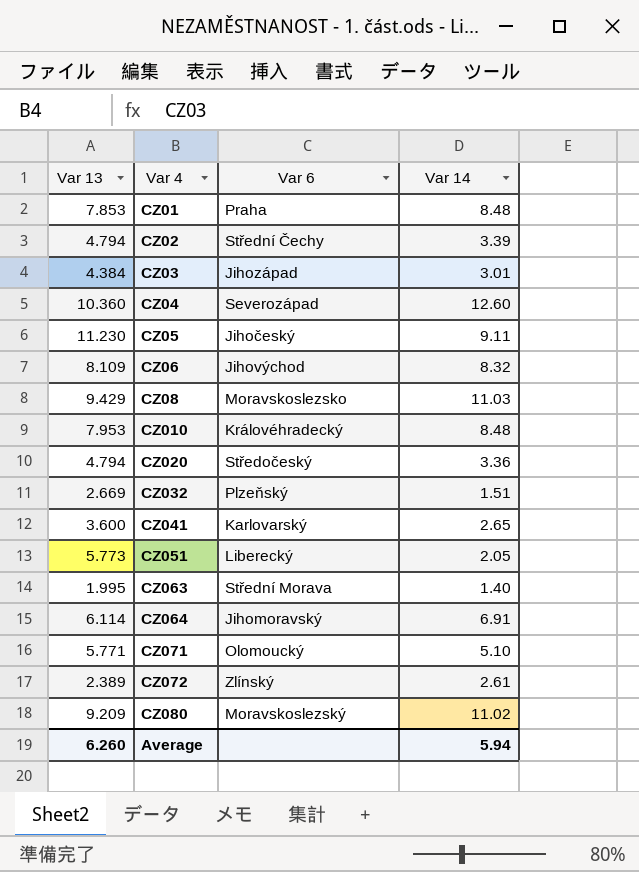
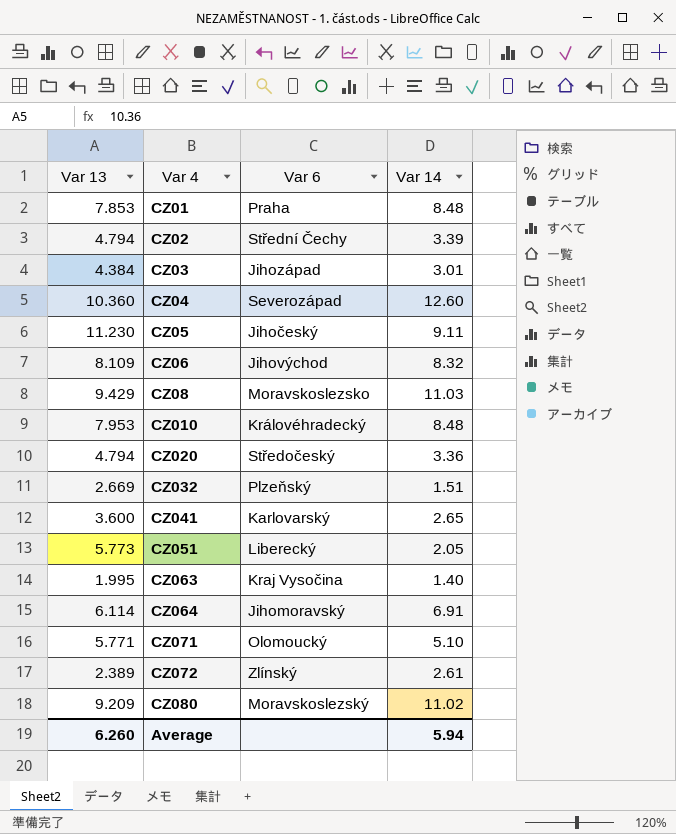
CZ063 | Var 6: Střední Morava -> Kraj Vysočina

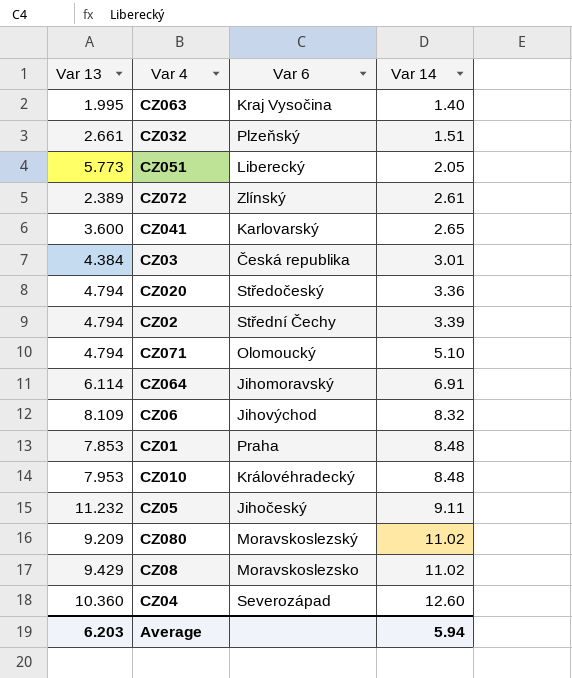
row order: Var 4 ascending -> Var 14 ascending
CZ032 | Var 13: 2.669 -> 2.661
CZ03 | Var 6: Jihozápad -> Česká republika
CZ071 | Var 13: 5.771 -> 4.794
CZ05 | Var 13: 11.230 -> 11.232
CZ08 | Var 14: 11.03 -> 11.02
Average | Var 13: 6.260 -> 6.203

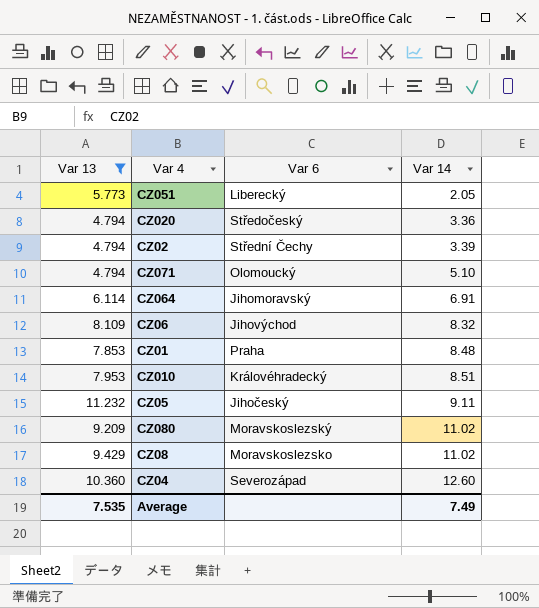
filter: none -> Var 13 >= 4.794
CZ010 | Var 14: 8.48 -> 8.51
Average | Var 13: 6.203 -> 7.535
Average | Var 14: 5.94 -> 7.49

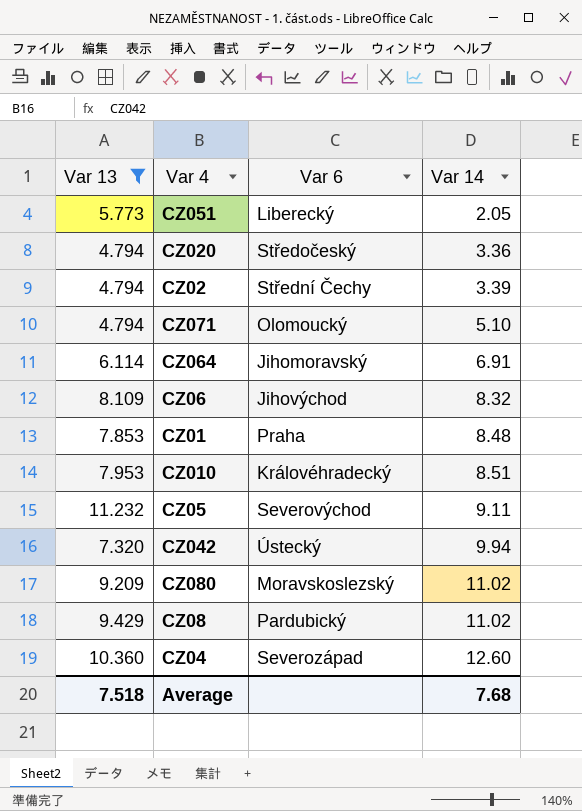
CZ05 | Var 6: Jihočeský -> Severovýchod
row CZ042: none -> 7.320 | Ústecký | 9.94
CZ08 | Var 6: Moravskoslezsko -> Pardubický
Average | Var 13: 7.535 -> 7.518
Average | Var 14: 7.49 -> 7.68

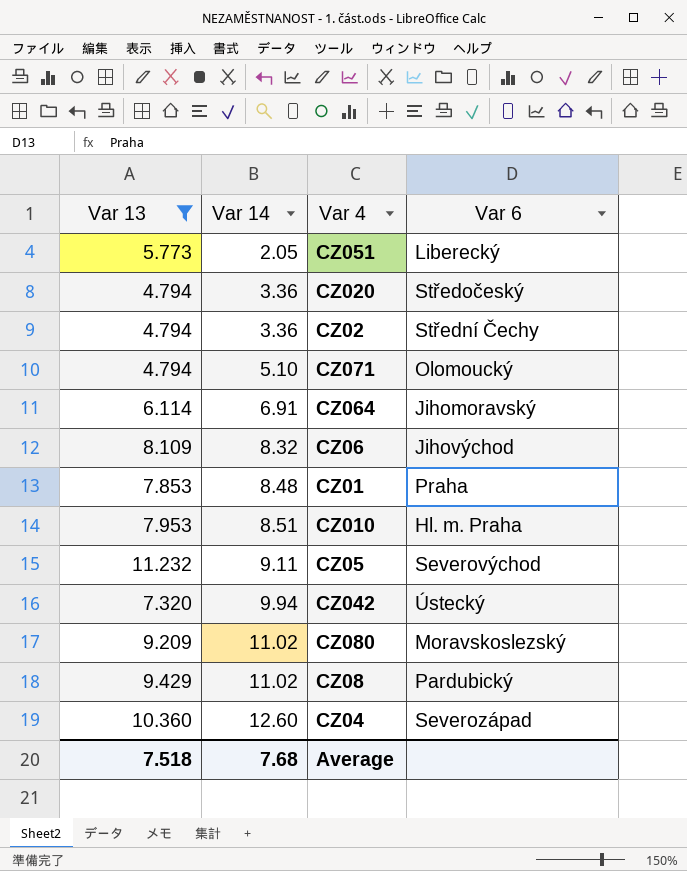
column Var 14 | position: 4 -> 2
CZ02 | Var 14: 3.39 -> 3.36
CZ010 | Var 6: Královéhradecký -> Hl. m. Praha

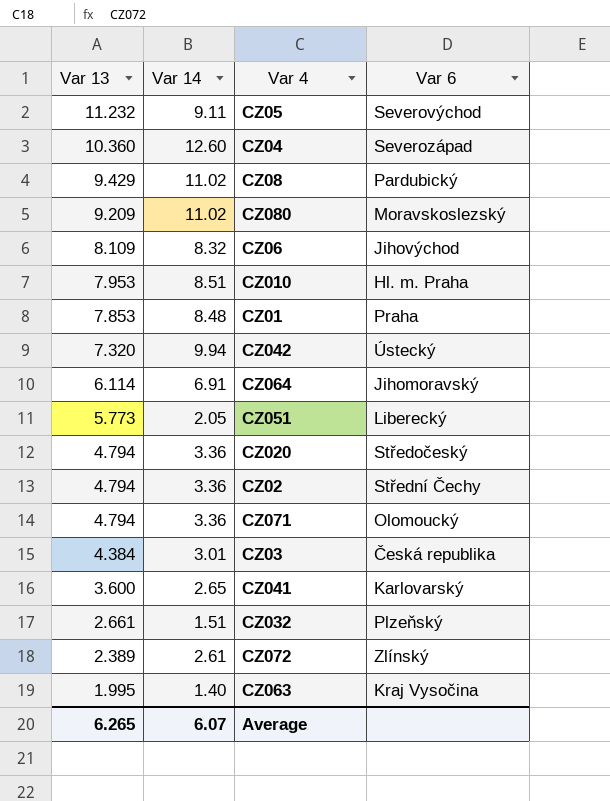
filter: Var 13 >= 4.794 -> none
row order: Var 14 ascending -> Var 13 descending
CZ071 | Var 14: 5.10 -> 3.36
Average | Var 13: 7.518 -> 6.265
Average | Var 14: 7.68 -> 6.07

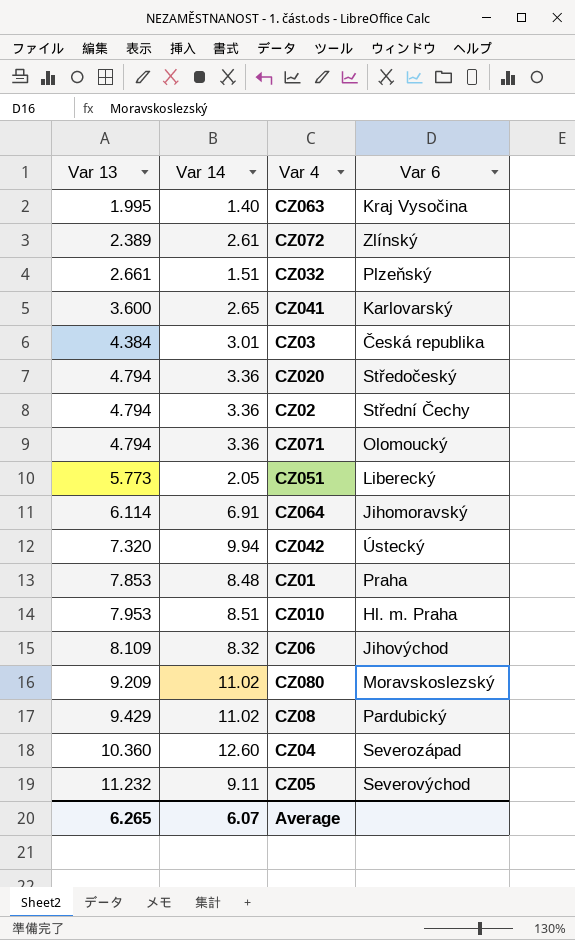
row order: Var 13 descending -> Var 13 ascending

